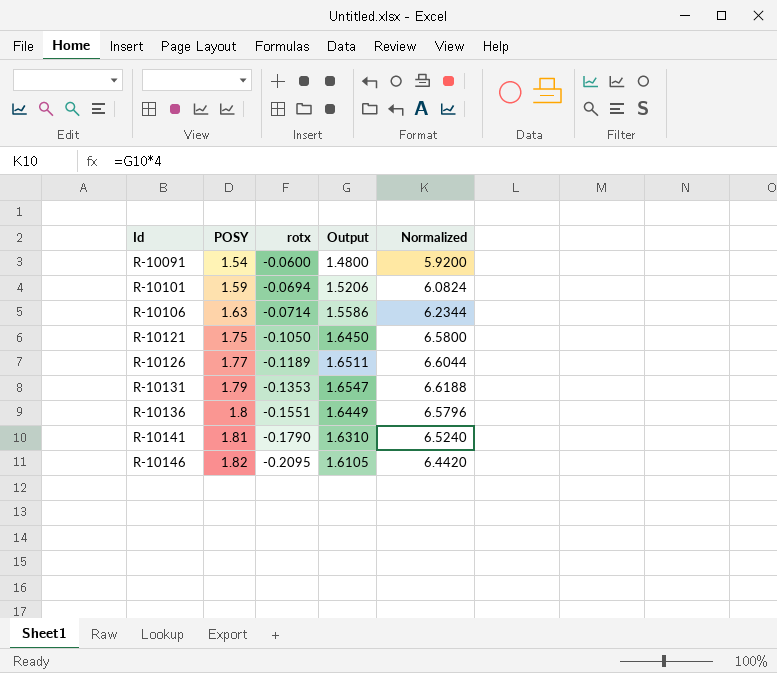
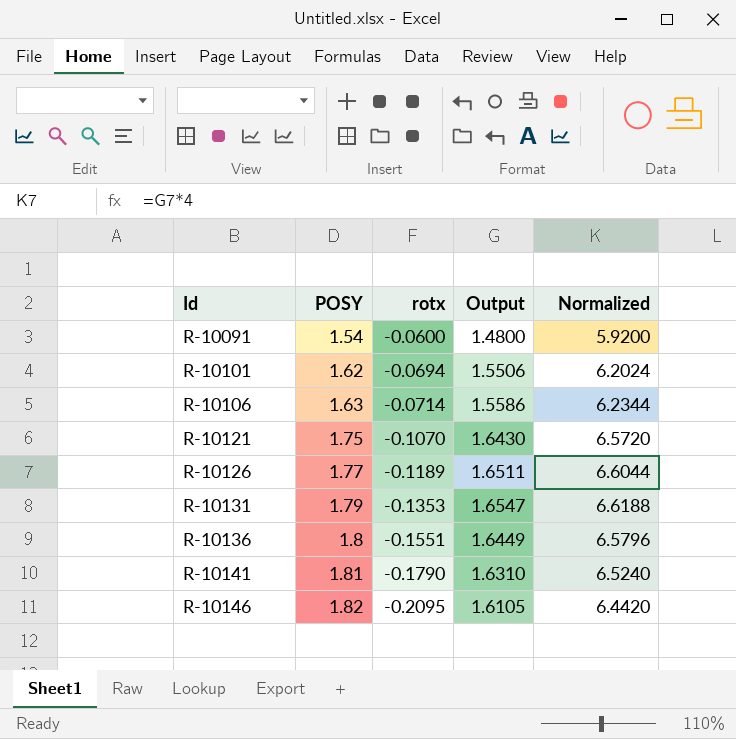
R-10101 | POSY: 1.59 -> 1.62
R-10101 | Output: 1.5206 -> 1.5506
R-10101 | Normalized: 6.0824 -> 6.2024
R-10121 | rotx: -0.1050 -> -0.1070
R-10121 | Output: 1.6450 -> 1.6430
R-10121 | Normalized: 6.5800 -> 6.5720

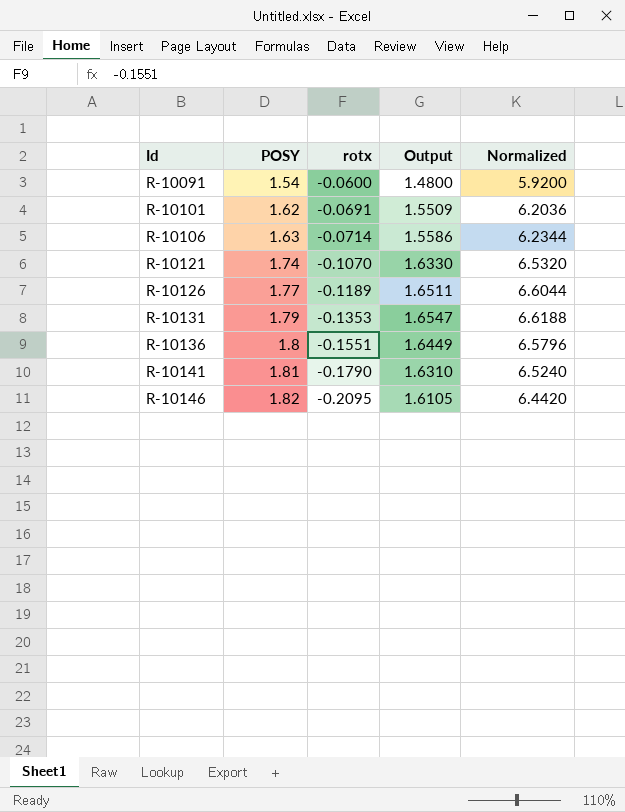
R-10101 | rotx: -0.0694 -> -0.0691
R-10101 | Output: 1.5506 -> 1.5509
R-10101 | Normalized: 6.2024 -> 6.2036
R-10121 | POSY: 1.75 -> 1.74
R-10121 | Output: 1.6430 -> 1.6330
R-10121 | Normalized: 6.5720 -> 6.5320

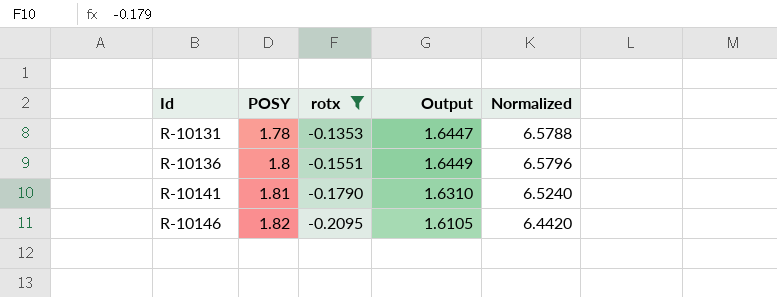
filter: none -> rotx <= -0.1353
R-10131 | POSY: 1.79 -> 1.78
R-10131 | Output: 1.6547 -> 1.6447
R-10131 | Normalized: 6.6188 -> 6.5788

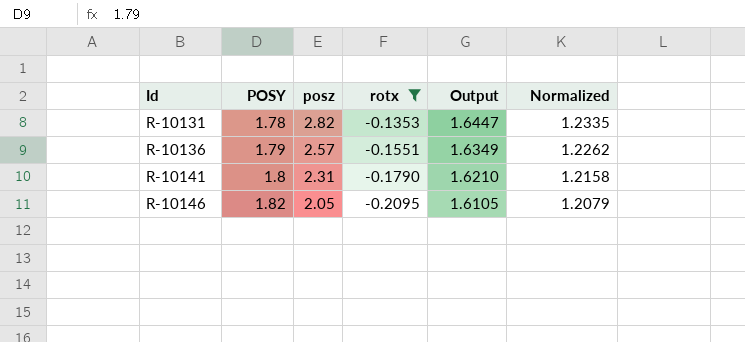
column posz | position: none -> 3
column Normalized | formula: [Output] * 4 -> [Output] * 0.75
R-10136 | POSY: 1.8 -> 1.79
R-10136 | Output: 1.6449 -> 1.6349
R-10141 | POSY: 1.81 -> 1.8
R-10141 | Output: 1.6310 -> 1.6210

